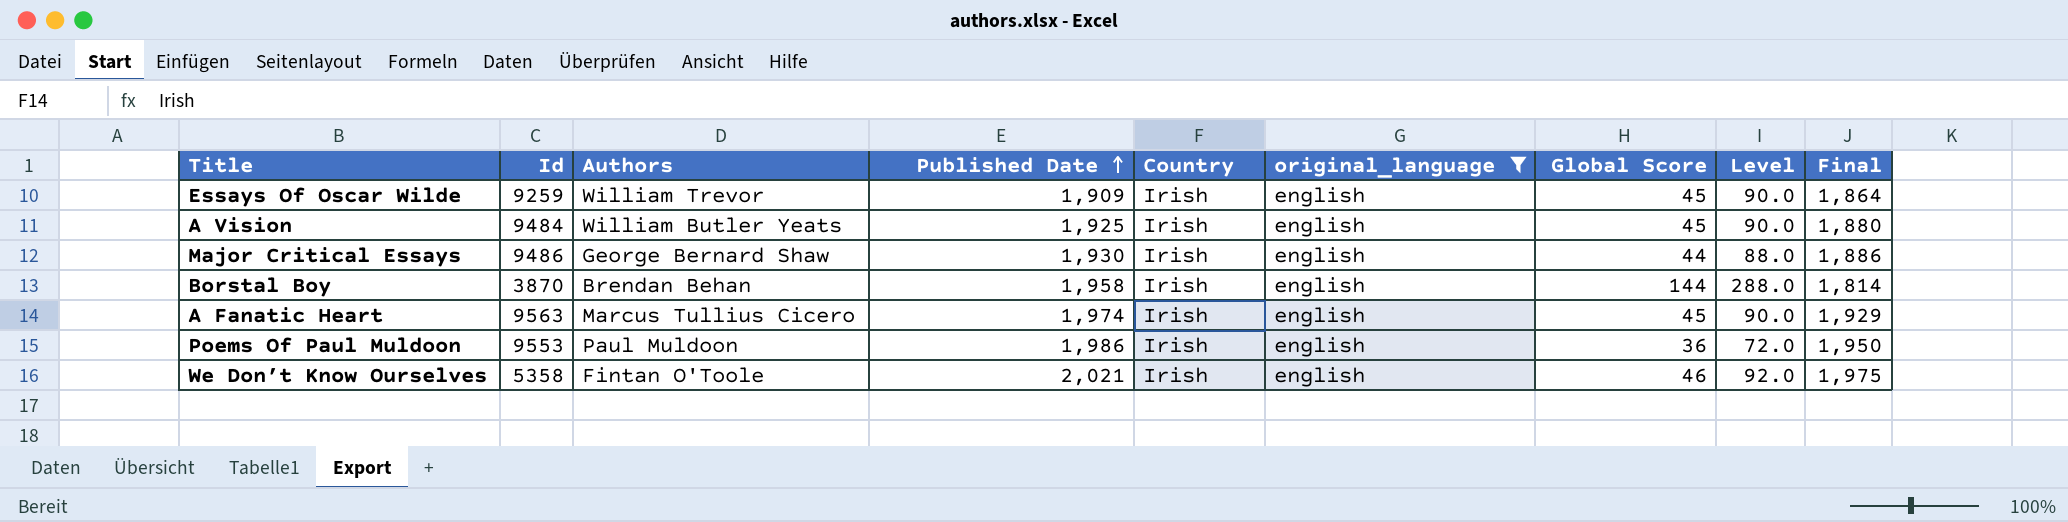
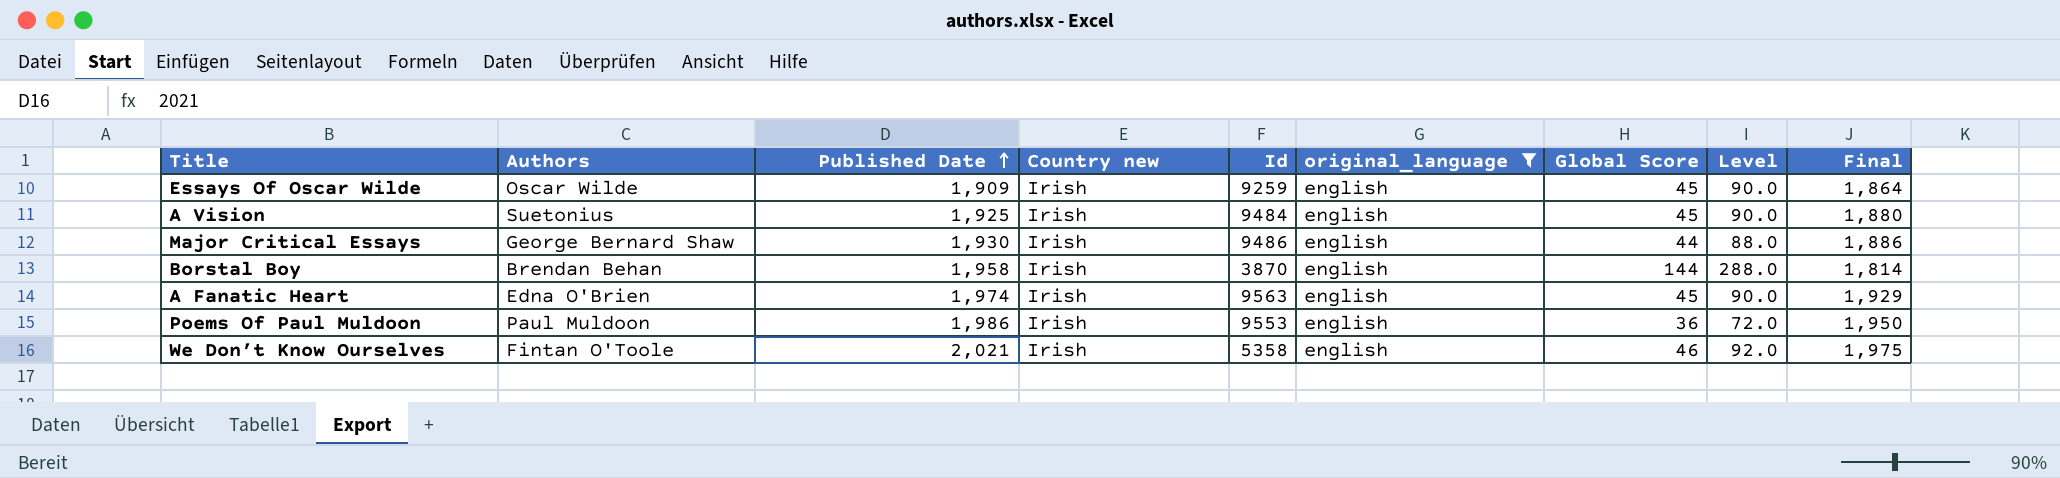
column name: Country -> Country new
column Id | position: 2 -> 5
Essays Of Oscar Wilde | Authors: William Trevor -> Oscar Wilde
A Vision | Authors: William Butler Yeats -> Suetonius
A Fanatic Heart | Authors: Marcus Tullius Cicero -> Edna O'Brien

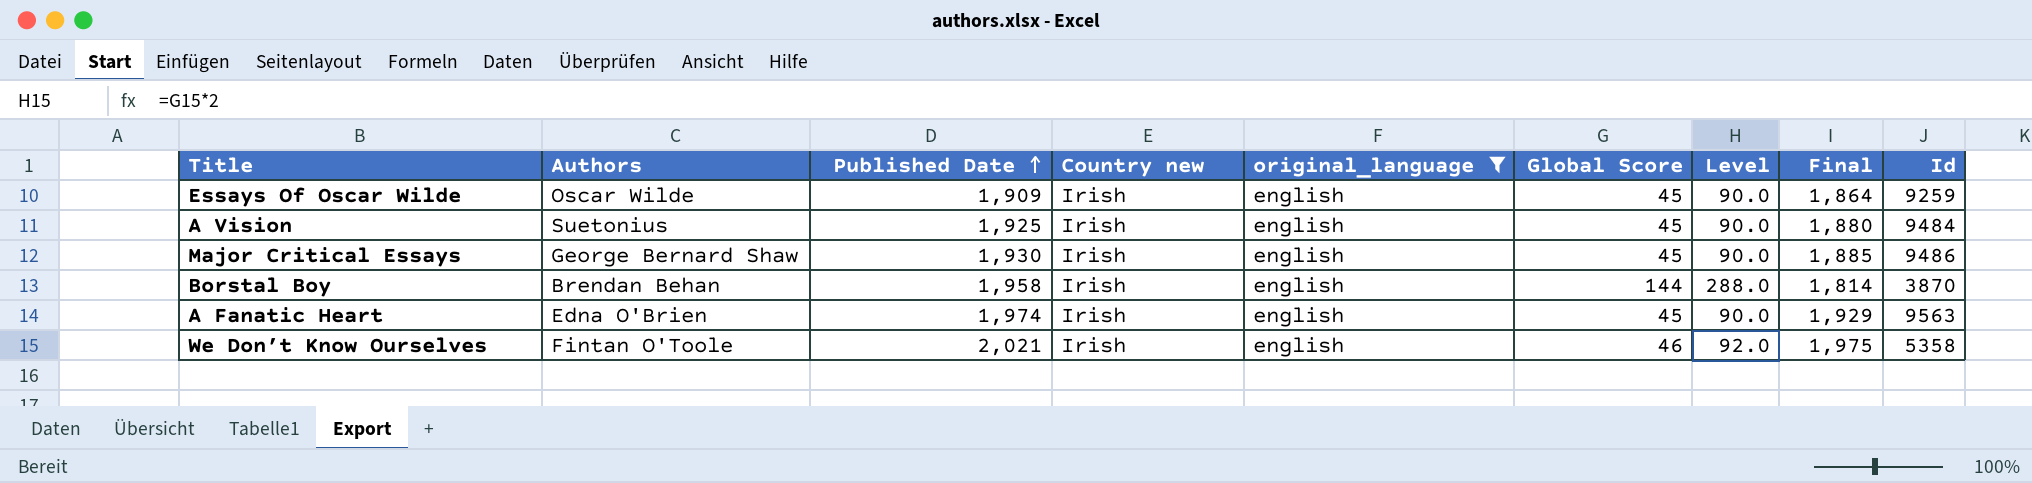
column Id | position: 5 -> 9
row Poems Of Paul Muldoon: Paul Muldoon | 1,986 | Irish | 9553 | english | 36 | 72.0 | 1,950 -> none
Major Critical Essays | Global Score: 44 -> 45
Major Critical Essays | Level: 88.0 -> 90.0
Major Critical Essays | Final: 1,886 -> 1,885

